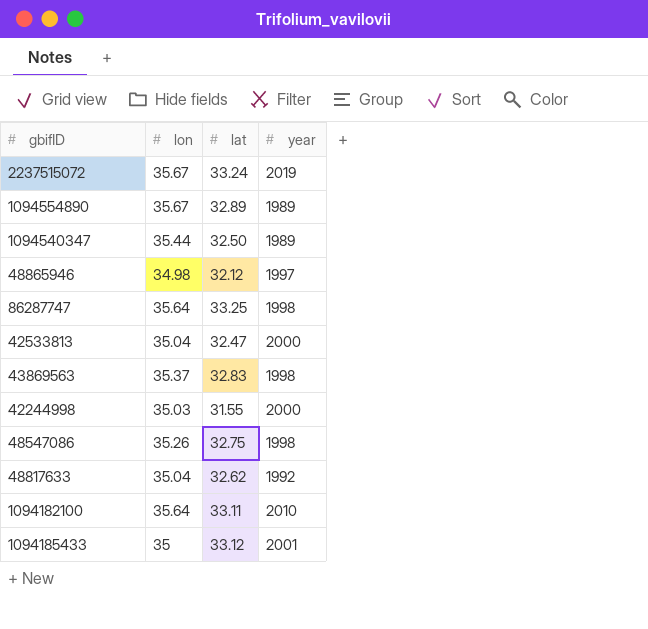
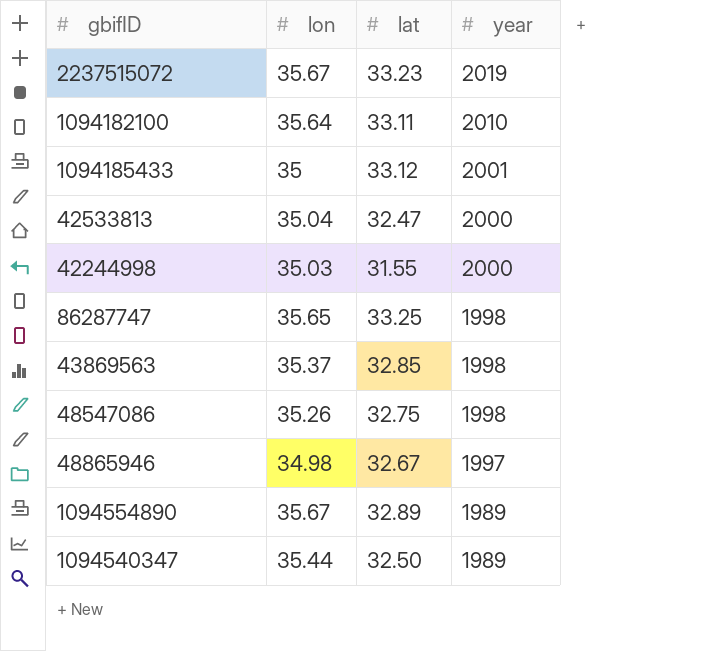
row order: none -> year descending
row 48817633: 35.04 | 32.62 | 1992 -> none
2237515072 | lat: 33.24 -> 33.23
86287747 | lon: 35.64 -> 35.65
43869563 | lat: 32.83 -> 32.85
48865946 | lat: 32.12 -> 32.67

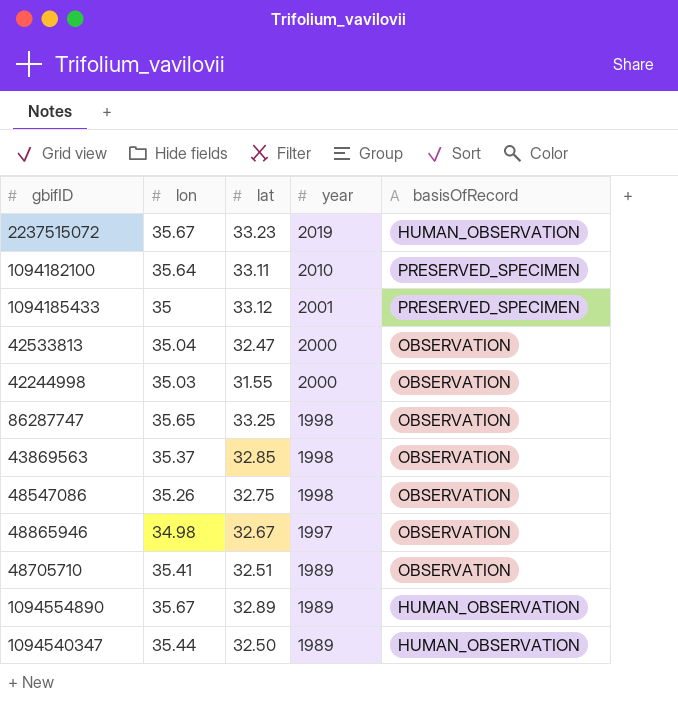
column basisOfRecord | position: none -> 5
row 48705710: none -> 35.41 | 32.51 | 1989 | OBSERVATION

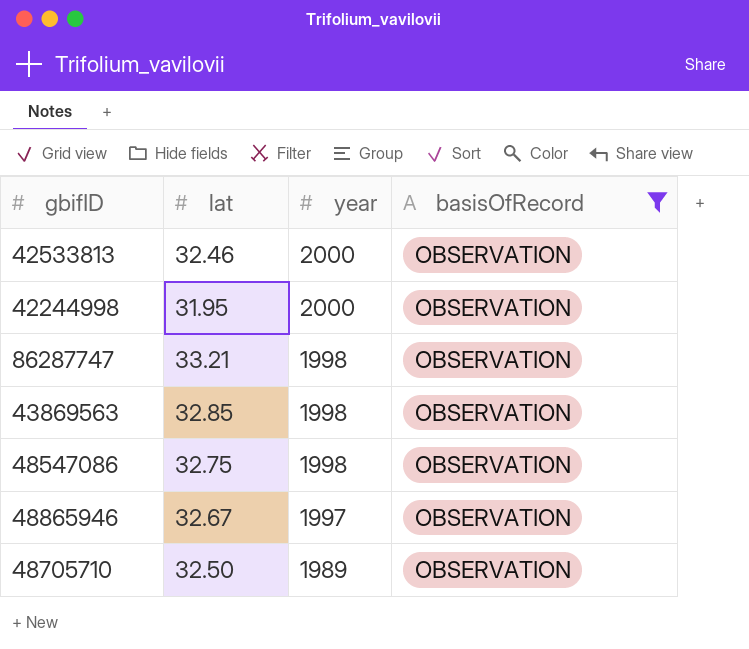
filter: none -> basisOfRecord = OBSERVATION
column lon | position: 2 -> none
42533813 | lat: 32.47 -> 32.46
42244998 | lat: 31.55 -> 31.95
86287747 | lat: 33.25 -> 33.21
48705710 | lat: 32.51 -> 32.50

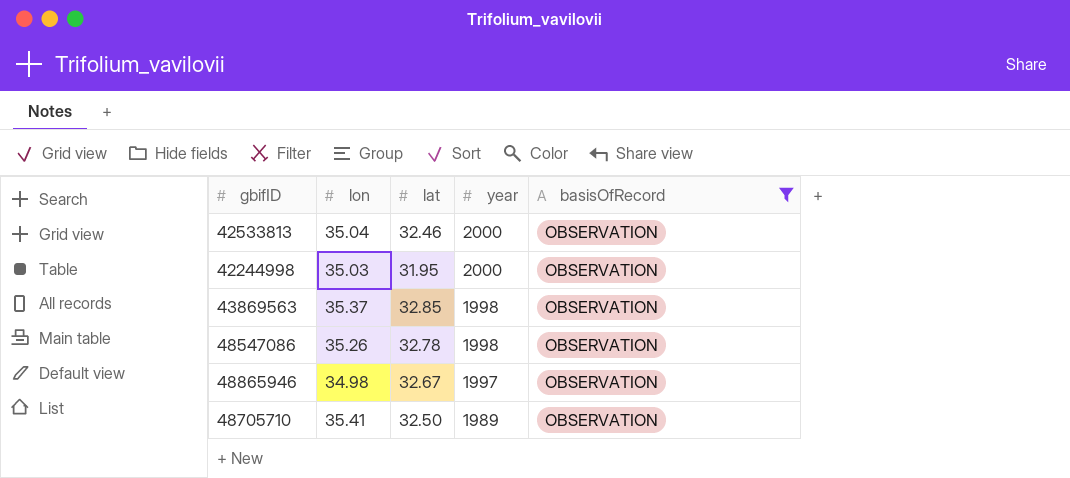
column lon | position: none -> 2
row 86287747: 33.21 | 1998 | OBSERVATION -> none
48547086 | lat: 32.75 -> 32.78

